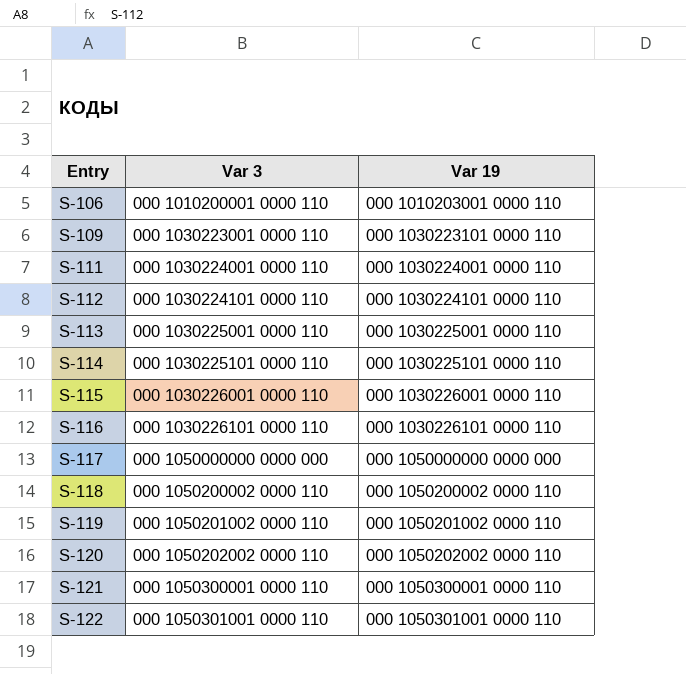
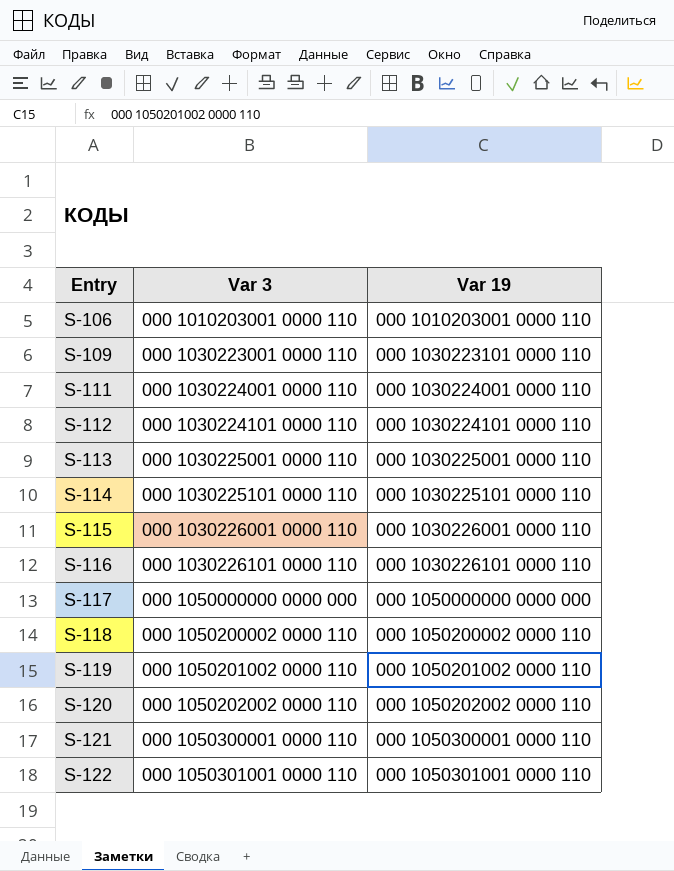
S-106 | Var 3: 000 1010200001 0000 110 -> 000 1010203001 0000 110

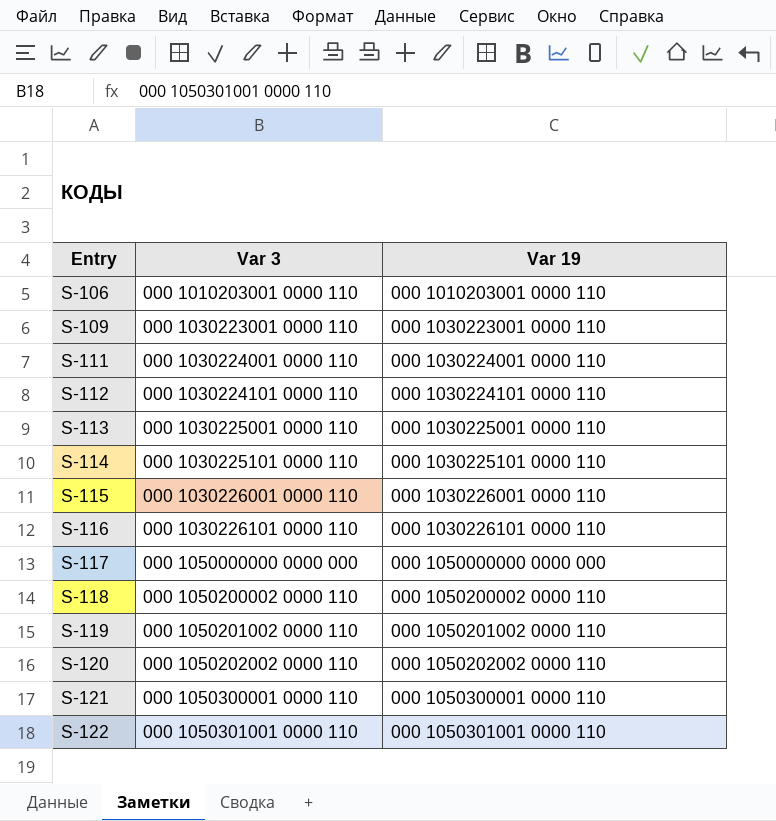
S-109 | Var 19: 000 1030223101 0000 110 -> 000 1030223001 0000 110

